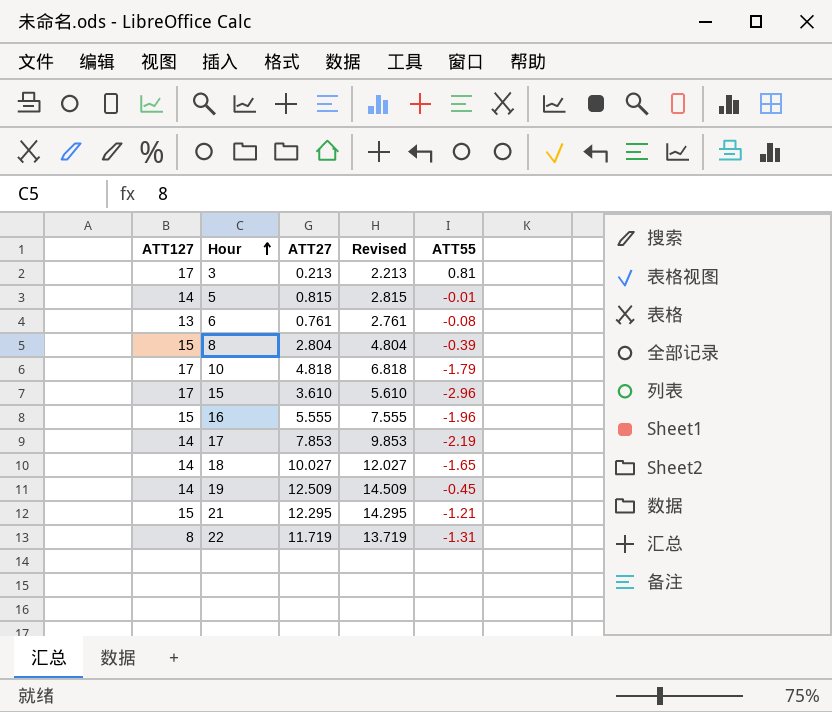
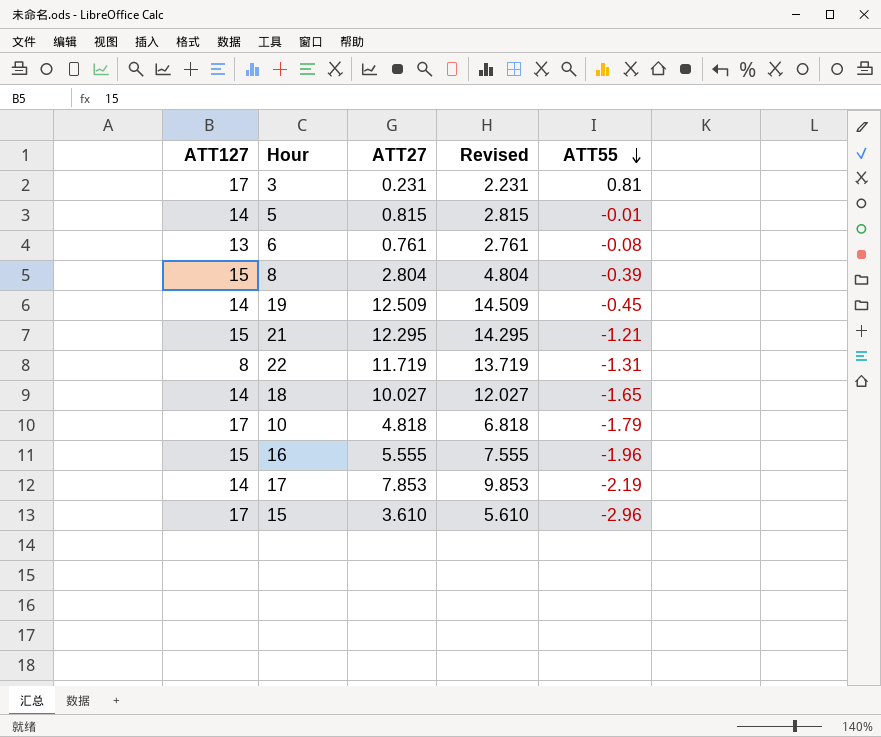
row order: Hour ascending -> ATT55 descending
3 | ATT27: 0.213 -> 0.231
3 | Revised: 2.213 -> 2.231

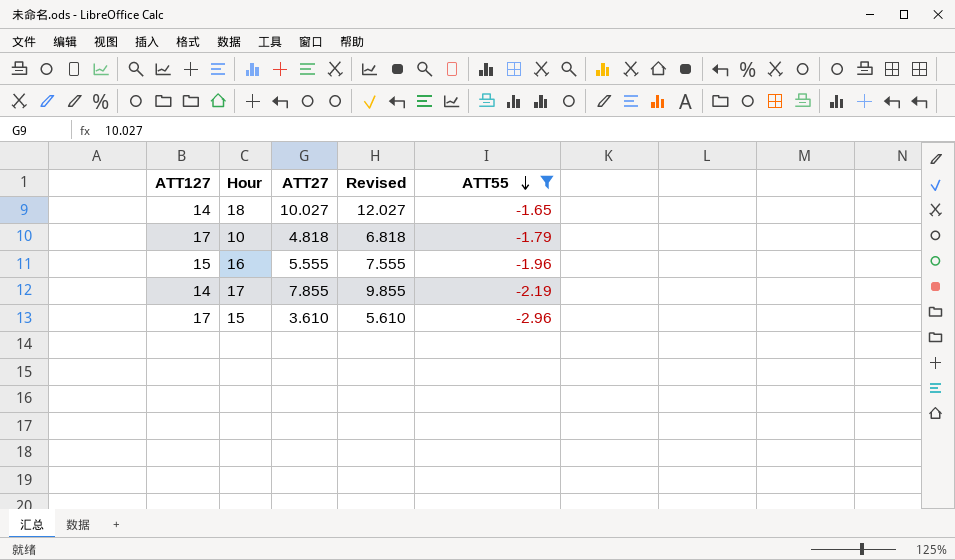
filter: none -> ATT55 <= -1.65
17 | ATT27: 7.853 -> 7.855
17 | Revised: 9.853 -> 9.855

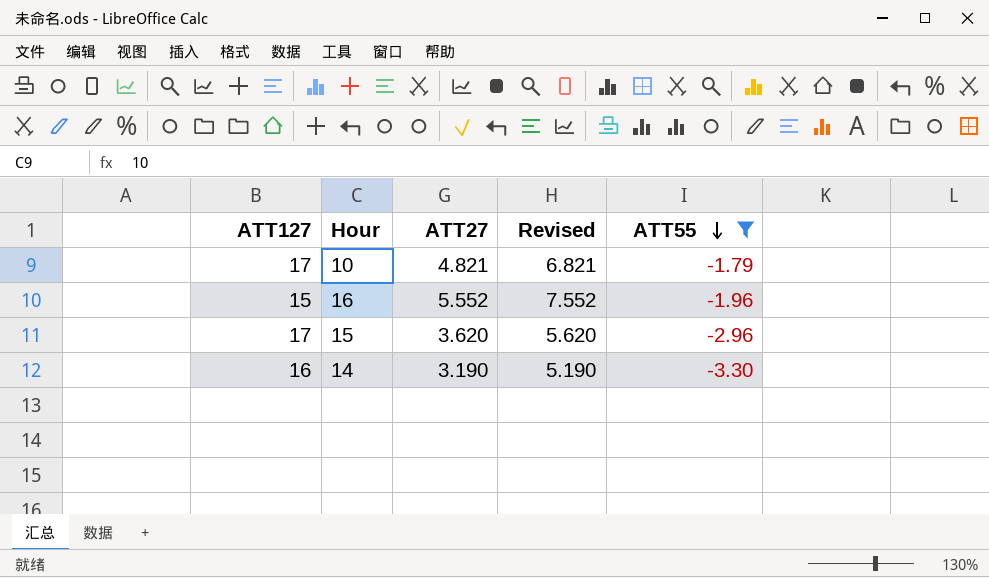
row 18: 14 | 10.027 | 12.027 | -1.65 -> none
row 17: 14 | 7.855 | 9.855 | -2.19 -> none
10 | ATT27: 4.818 -> 4.821
10 | Revised: 6.818 -> 6.821
16 | ATT27: 5.555 -> 5.552
16 | Revised: 7.555 -> 7.552
15 | ATT27: 3.610 -> 3.620
15 | Revised: 5.610 -> 5.620
row 14: none -> 16 | 3.190 | 5.190 | -3.30

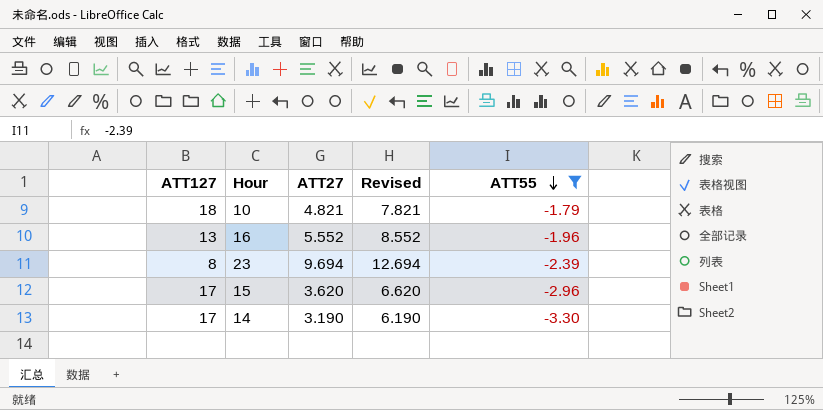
column Revised | formula: [ATT27] + 2 -> [ATT27] + 3
10 | ATT127: 17 -> 18
16 | ATT127: 15 -> 13
row 23: none -> 8 | 9.694 | 12.694 | -2.39
14 | ATT127: 16 -> 17

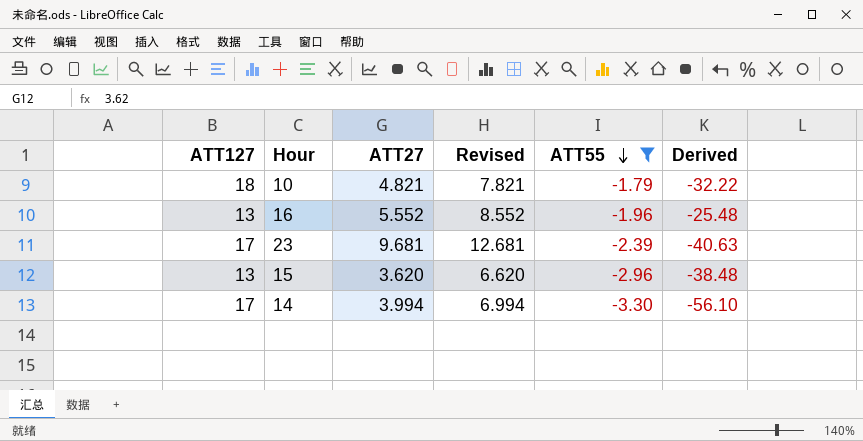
column Derived | formula: none -> [ATT127] * [ATT55]
23 | ATT127: 8 -> 17
23 | ATT27: 9.694 -> 9.681
23 | Revised: 12.694 -> 12.681
15 | ATT127: 17 -> 13
14 | ATT27: 3.190 -> 3.994
14 | Revised: 6.190 -> 6.994

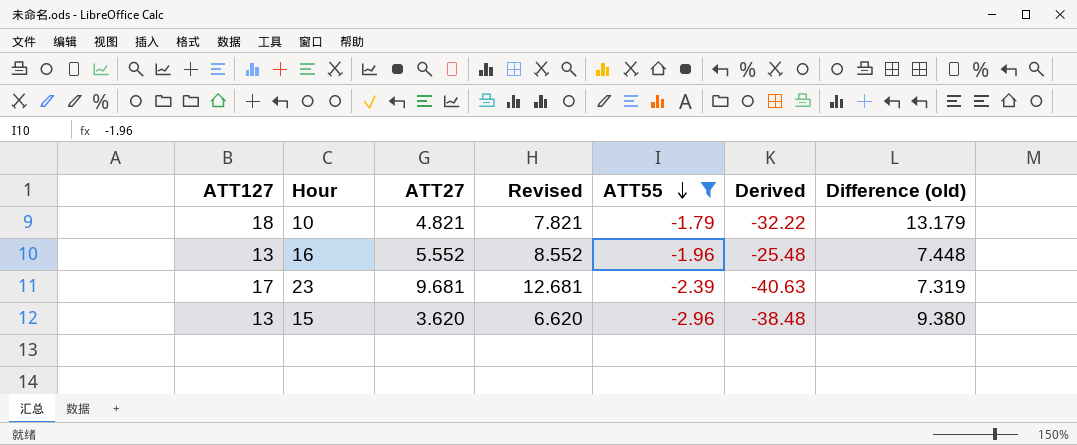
column Difference (old) | formula: none -> [ATT127] - [ATT27]
row 14: 17 | 3.994 | 6.994 | -3.30 | -56.10 -> none

